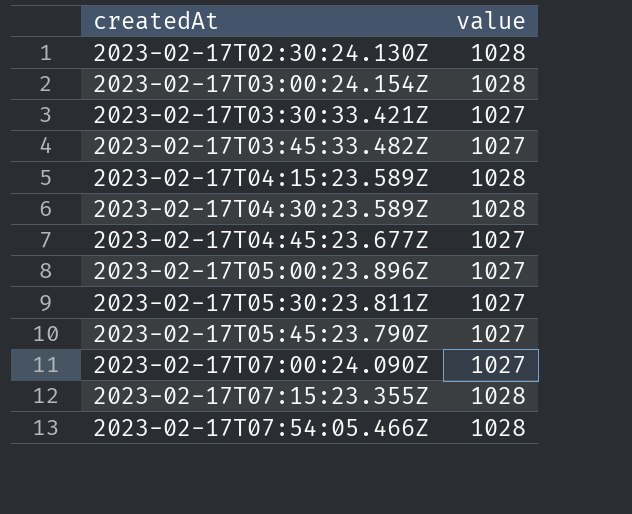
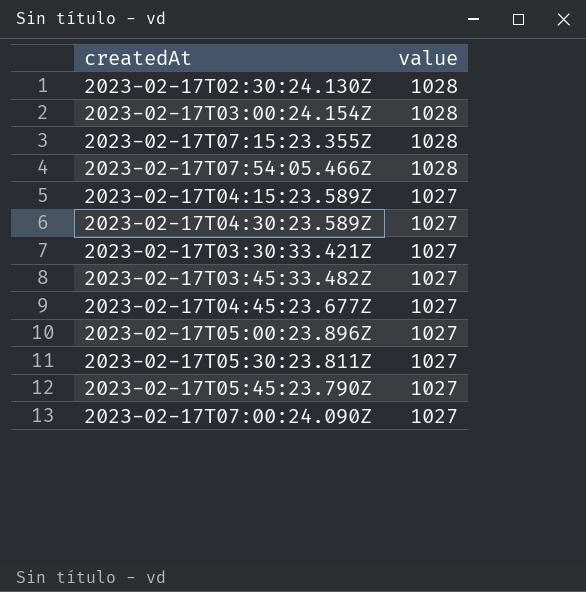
row order: createdAt ascending -> value descending
2023-02-17T04:15:23.589Z | value: 1028 -> 1027
2023-02-17T04:30:23.589Z | value: 1028 -> 1027

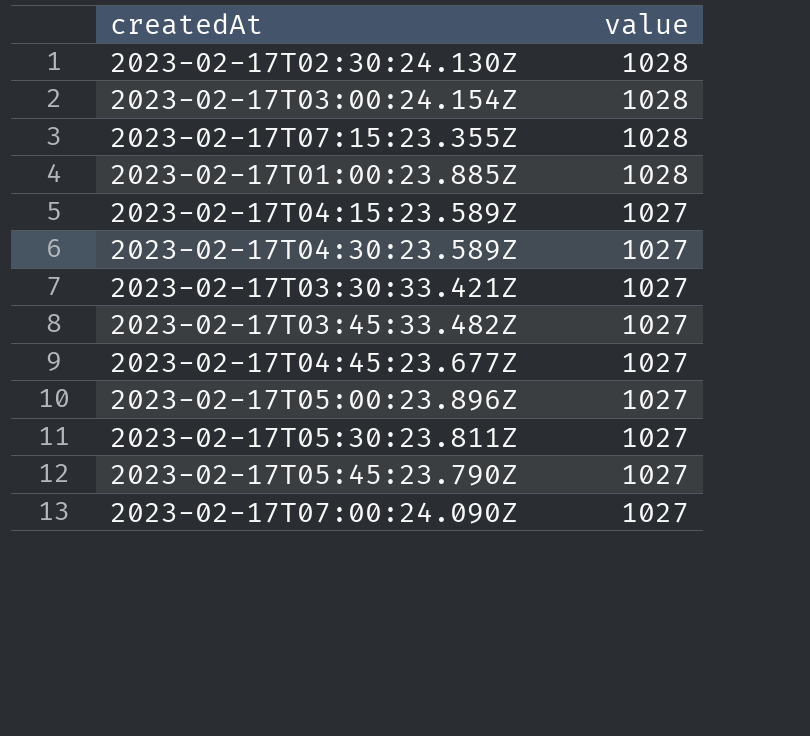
row 2023-02-17T07:54:05.466Z: 1028 -> none
row 2023-02-17T01:00:23.885Z: none -> 1028

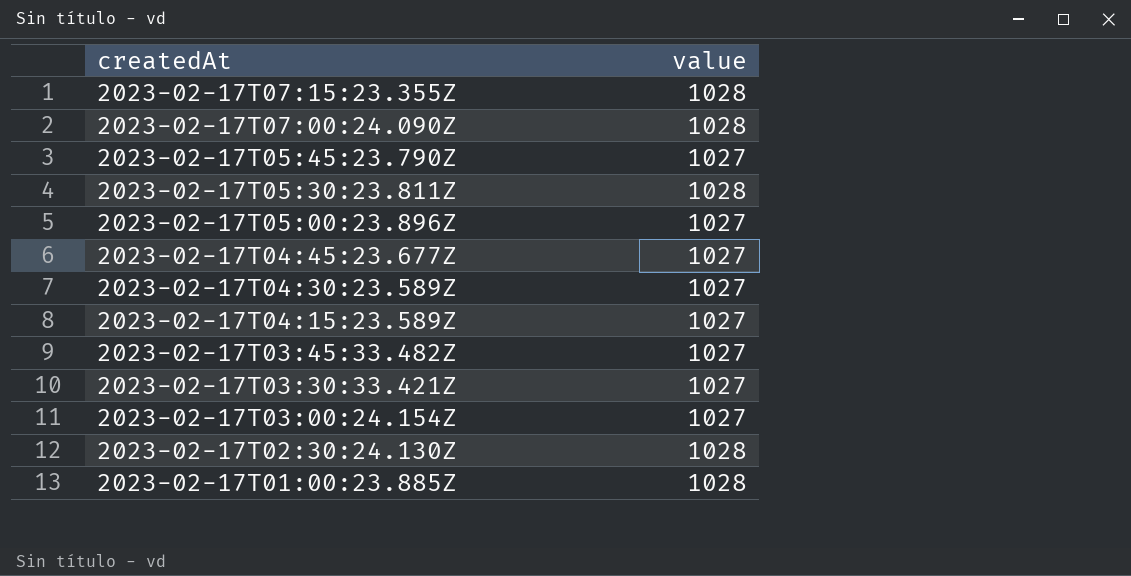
row order: value descending -> createdAt descending
2023-02-17T07:00:24.090Z | value: 1027 -> 1028
2023-02-17T05:30:23.811Z | value: 1027 -> 1028
2023-02-17T03:00:24.154Z | value: 1028 -> 1027

